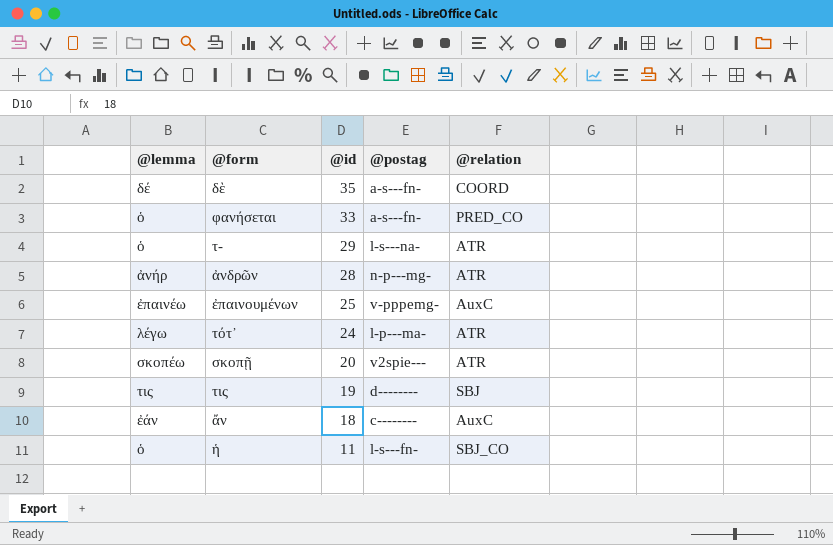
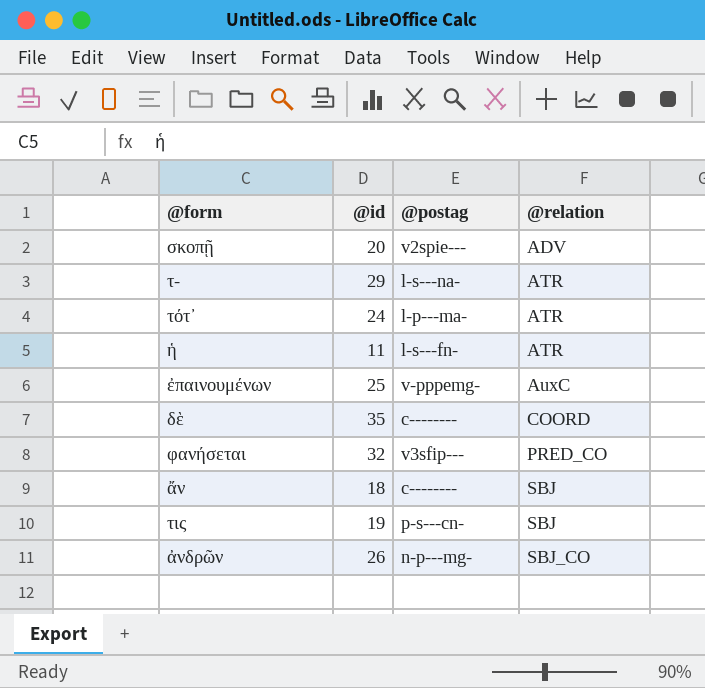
row order: @id descending -> @relation ascending
column @lemma | position: 1 -> none
σκοπῇ | @relation: ATR -> ADV
ἡ | @relation: SBJ_CO -> ATR
δὲ | @postag: a-s---fn- -> c--------
φανήσεται | @id: 33 -> 32
φανήσεται | @postag: a-s---fn- -> v3sfip---
ἄν | @relation: AuxC -> SBJ
τις | @postag: d-------- -> p-s---cn-
ἀνδρῶν | @id: 28 -> 26
ἀνδρῶν | @relation: ATR -> SBJ_CO

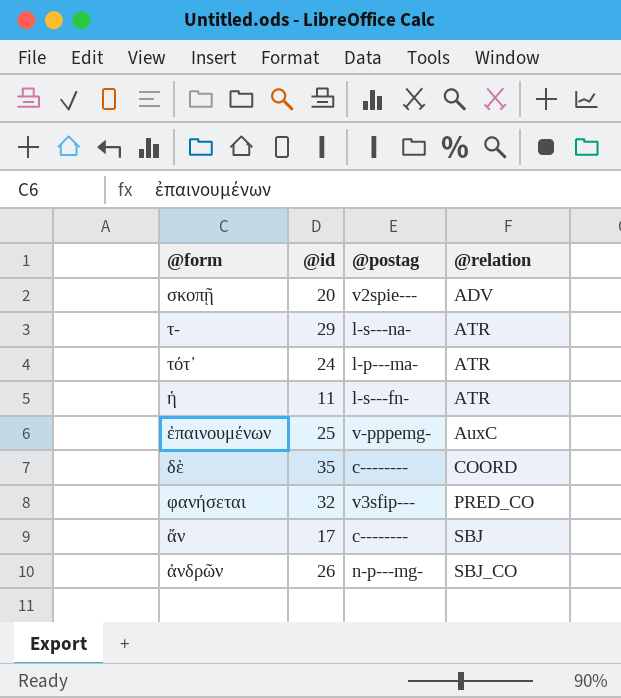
row τις: 19 | p-s---cn- | SBJ -> none
ἄν | @id: 18 -> 17

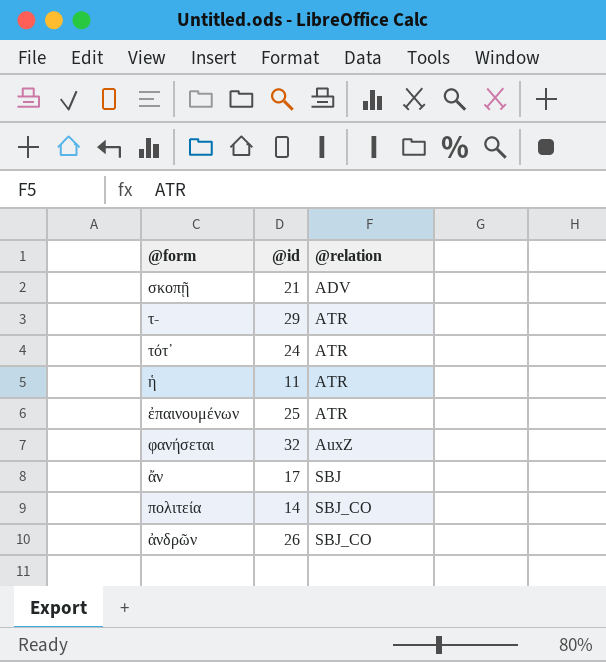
column @postag | position: 3 -> none
row δὲ: 35 | c-------- | COORD -> none
σκοπῇ | @id: 20 -> 21
ἐπαινουμένων | @relation: AuxC -> ATR
φανήσεται | @relation: PRED_CO -> AuxZ
row πολιτεία: none -> 14 | SBJ_CO

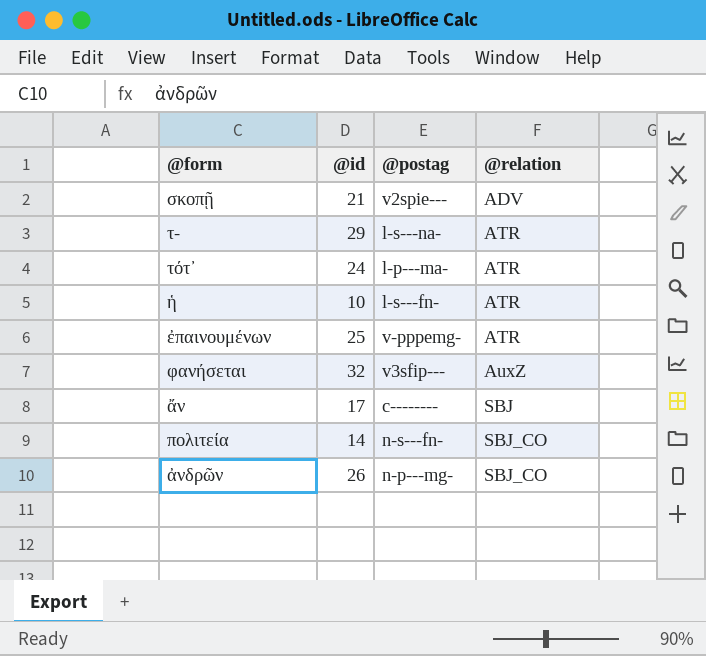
column @postag | position: none -> 3
ἡ | @id: 11 -> 10

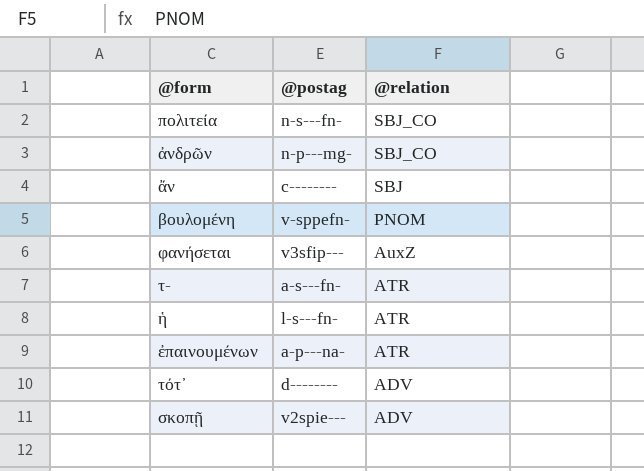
row order: @relation ascending -> @relation descending
column @id | position: 2 -> none
row βουλομένη: none -> v-sppefn- | PNOM
τ- | @postag: l-s---na- -> a-s---fn-
ἐπαινουμένων | @postag: v-pppemg- -> a-p---na-
τότ᾽ | @postag: l-p---ma- -> d--------
τότ᾽ | @relation: ATR -> ADV

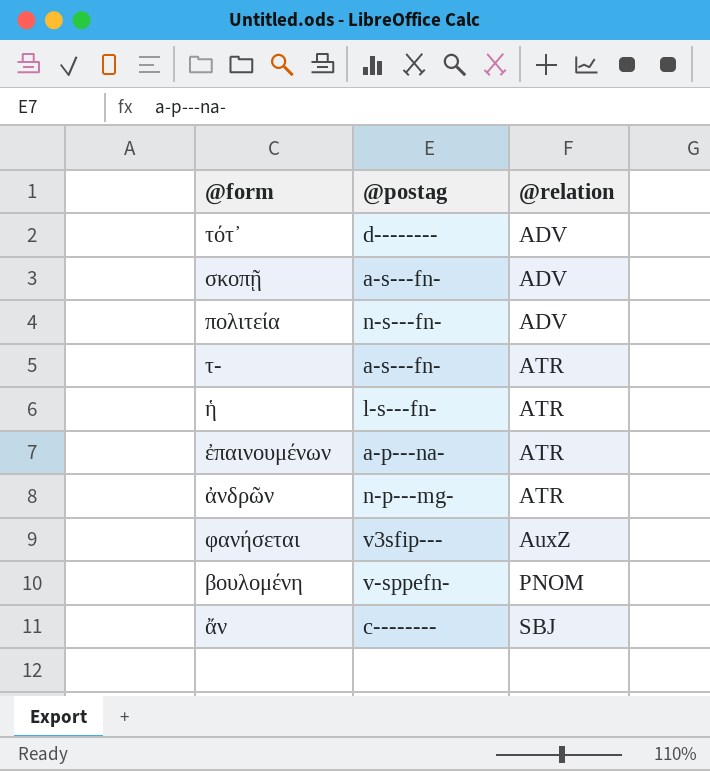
row order: @relation descending -> @relation ascending
σκοπῇ | @postag: v2spie--- -> a-s---fn-
πολιτεία | @relation: SBJ_CO -> ADV
ἀνδρῶν | @relation: SBJ_CO -> ATR

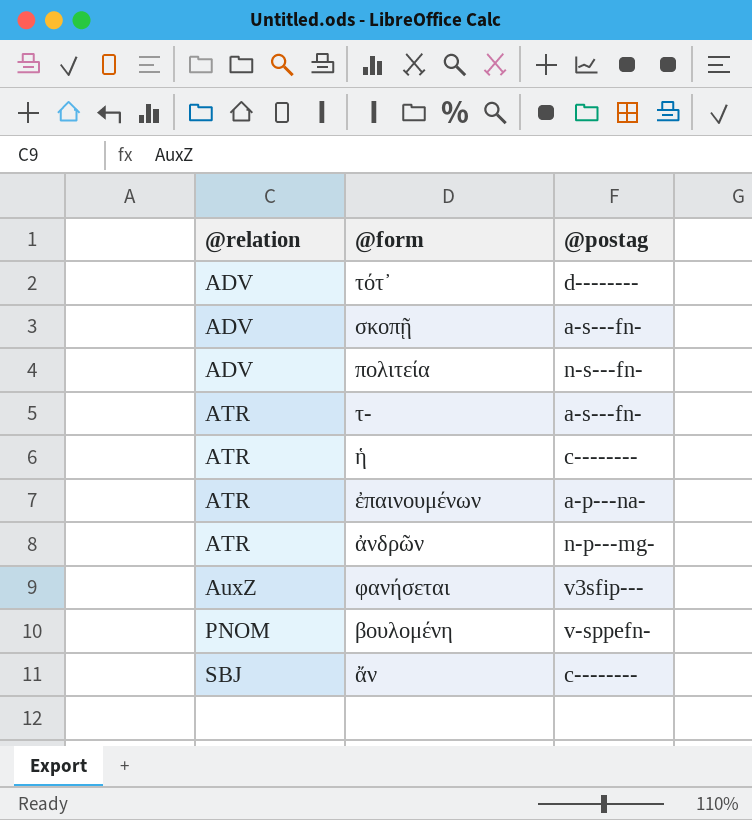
column @relation | position: 3 -> 1
ἡ | @postag: l-s---fn- -> c--------

